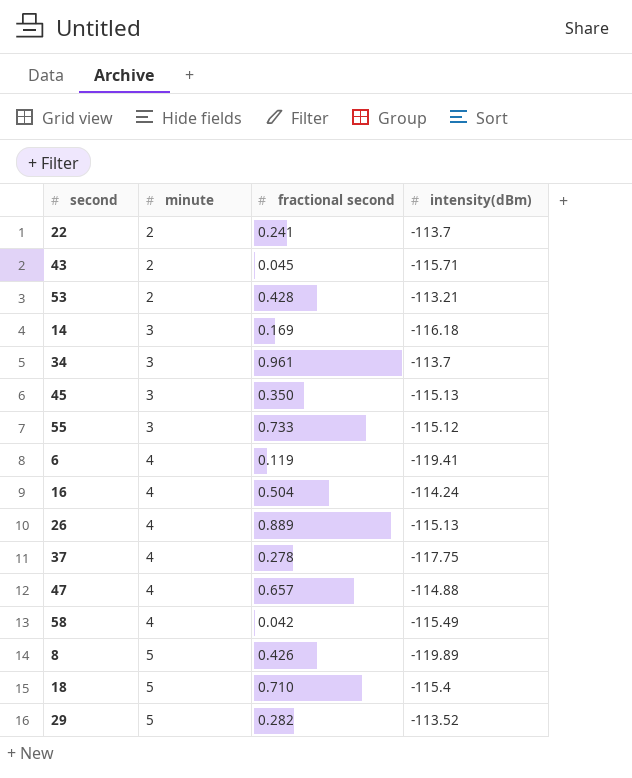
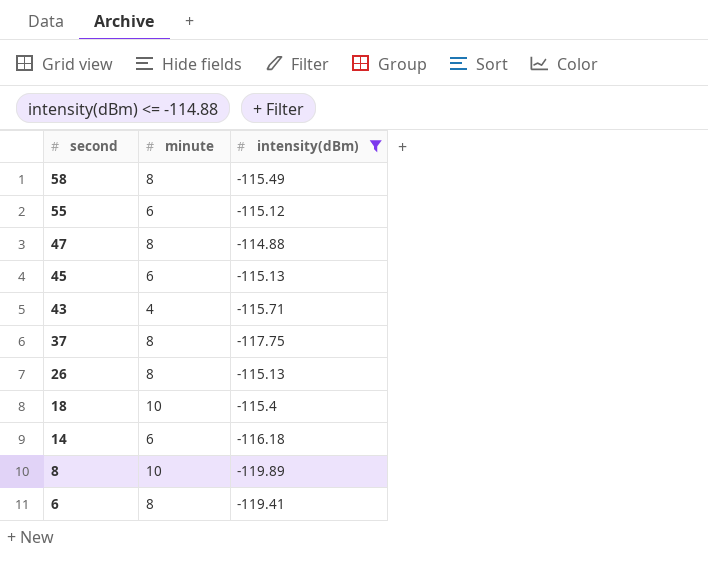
filter: none -> intensity(dBm) <= -114.88
row order: minute ascending -> second descending
column fractional second | position: 3 -> none
58 | minute: 4 -> 8
55 | minute: 3 -> 6
47 | minute: 4 -> 8
45 | minute: 3 -> 6
43 | minute: 2 -> 4
37 | minute: 4 -> 8
26 | minute: 4 -> 8
18 | minute: 5 -> 10
14 | minute: 3 -> 6
8 | minute: 5 -> 10
6 | minute: 4 -> 8

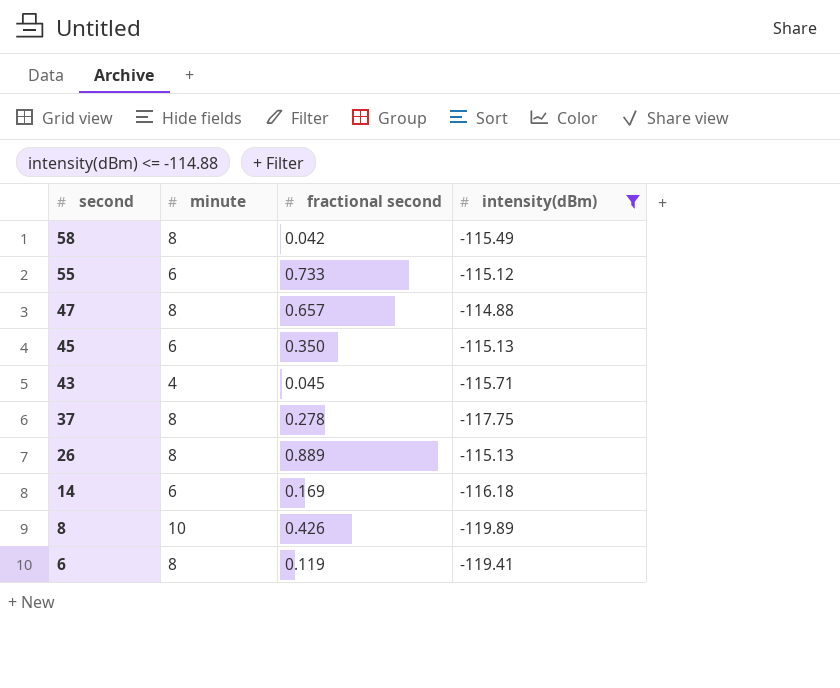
column fractional second | position: none -> 3
row 18: 10 | -115.4 -> none

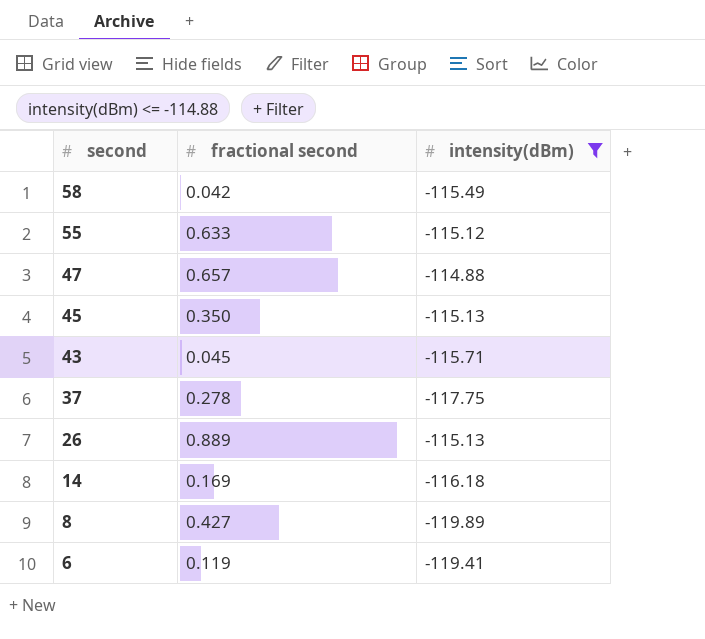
column minute | position: 2 -> none
55 | fractional second: 0.733 -> 0.633
8 | fractional second: 0.426 -> 0.427

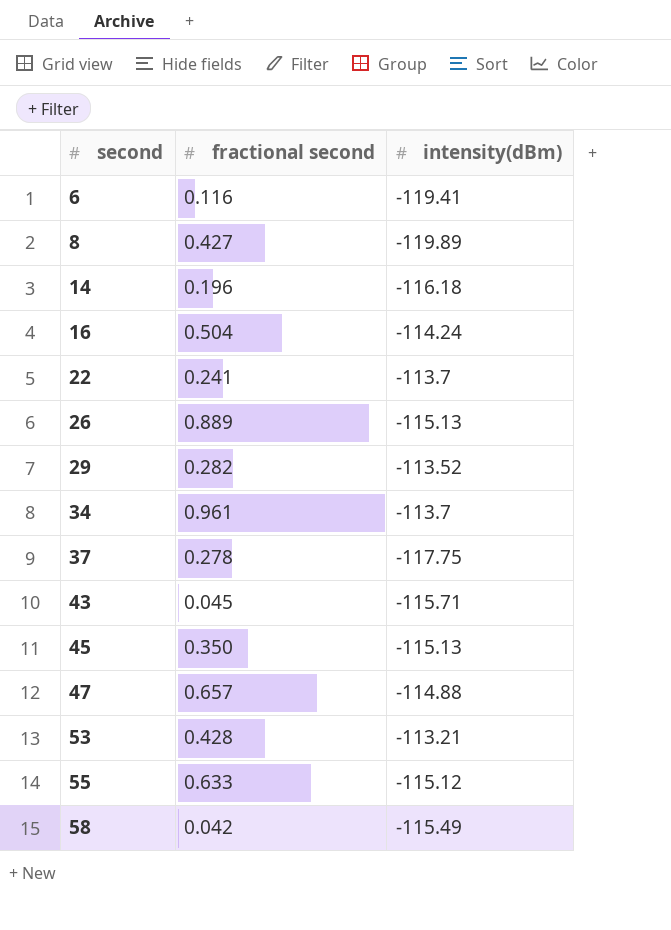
filter: intensity(dBm) <= -114.88 -> none
row order: second descending -> second ascending
6 | fractional second: 0.119 -> 0.116
14 | fractional second: 0.169 -> 0.196

